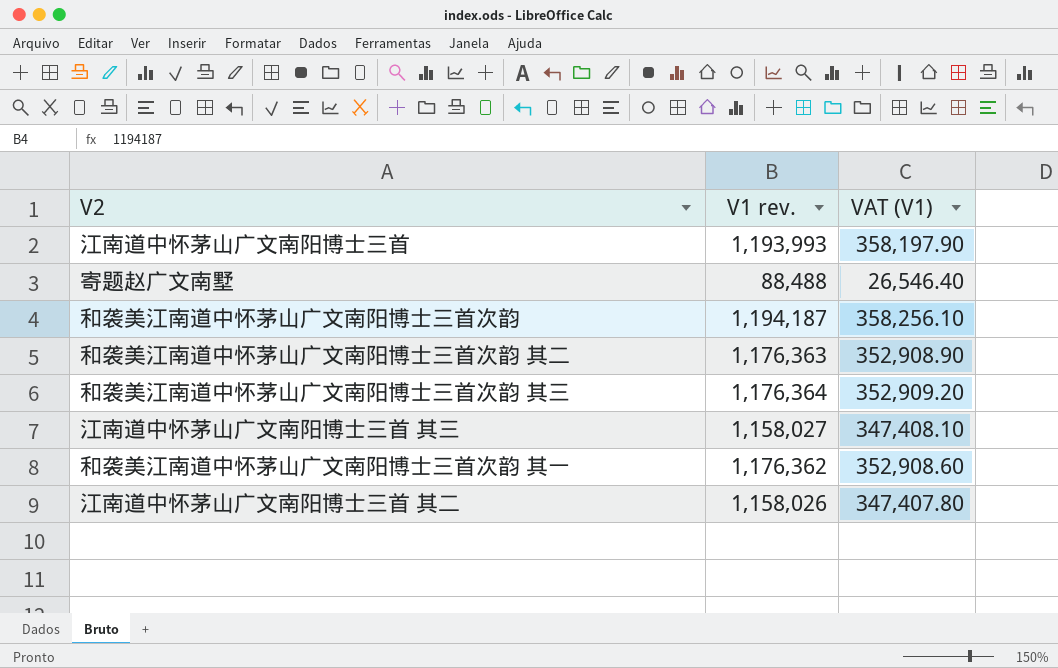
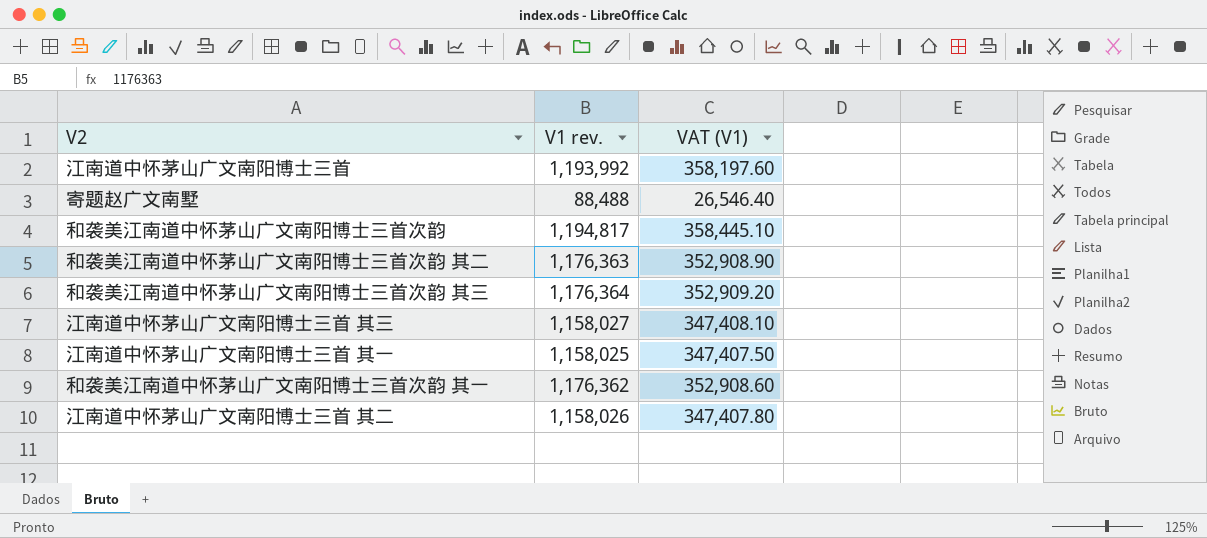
江南道中怀茅山广文南阳博士三首 | V1 rev.: 1,193,993 -> 1,193,992
江南道中怀茅山广文南阳博士三首 | VAT (V1): 358,197.90 -> 358,197.60
和袭美江南道中怀茅山广文南阳博士三首次韵 | V1 rev.: 1,194,187 -> 1,194,817
和袭美江南道中怀茅山广文南阳博士三首次韵 | VAT (V1): 358,256.10 -> 358,445.10
row 江南道中怀茅山广文南阳博士三首 其一: none -> 1,158,025 | 347,407.50

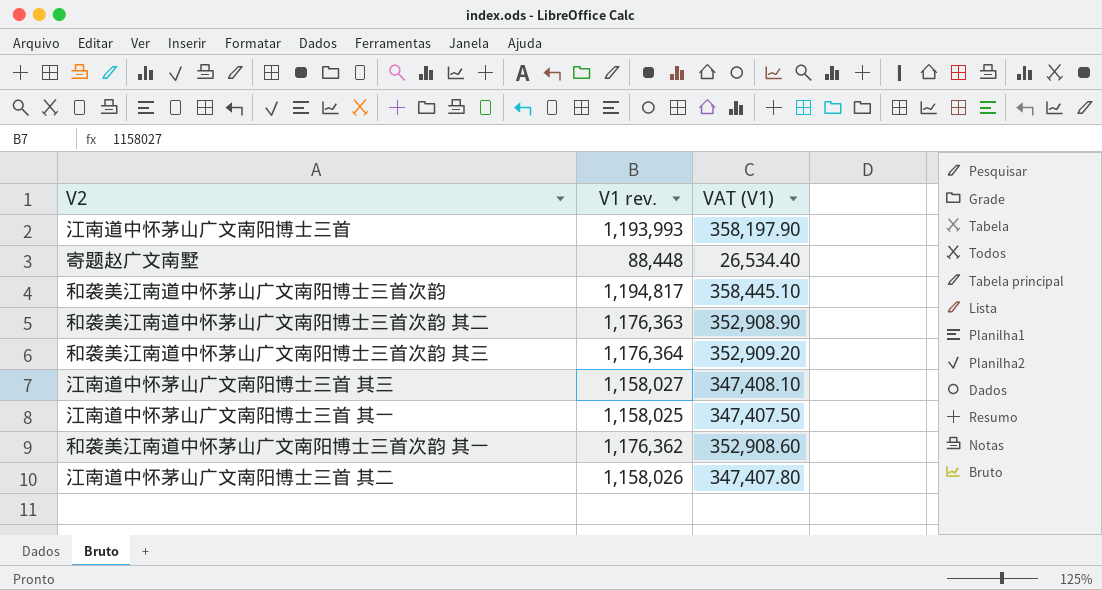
江南道中怀茅山广文南阳博士三首 | V1 rev.: 1,193,992 -> 1,193,993
江南道中怀茅山广文南阳博士三首 | VAT (V1): 358,197.60 -> 358,197.90
寄题赵广文南墅 | V1 rev.: 88,488 -> 88,448
寄题赵广文南墅 | VAT (V1): 26,546.40 -> 26,534.40

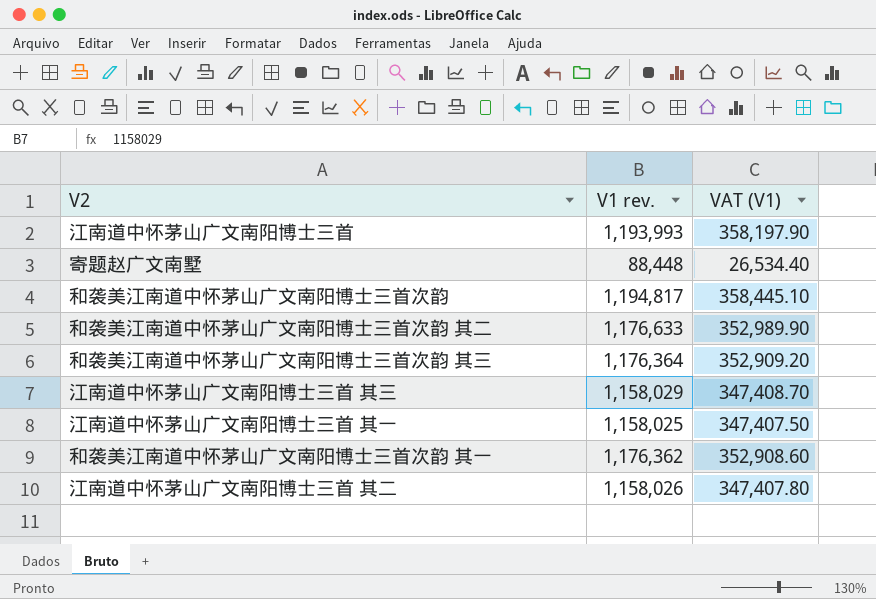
和袭美江南道中怀茅山广文南阳博士三首次韵 其二 | V1 rev.: 1,176,363 -> 1,176,633
和袭美江南道中怀茅山广文南阳博士三首次韵 其二 | VAT (V1): 352,908.90 -> 352,989.90
江南道中怀茅山广文南阳博士三首 其三 | V1 rev.: 1,158,027 -> 1,158,029
江南道中怀茅山广文南阳博士三首 其三 | VAT (V1): 347,408.10 -> 347,408.70

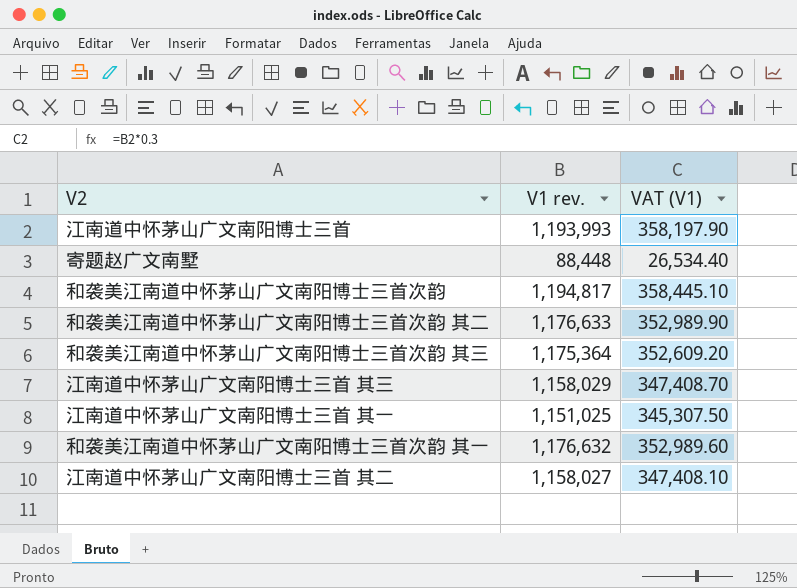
和袭美江南道中怀茅山广文南阳博士三首次韵 其三 | V1 rev.: 1,176,364 -> 1,175,364
和袭美江南道中怀茅山广文南阳博士三首次韵 其三 | VAT (V1): 352,909.20 -> 352,609.20
江南道中怀茅山广文南阳博士三首 其一 | V1 rev.: 1,158,025 -> 1,151,025
江南道中怀茅山广文南阳博士三首 其一 | VAT (V1): 347,407.50 -> 345,307.50
和袭美江南道中怀茅山广文南阳博士三首次韵 其一 | V1 rev.: 1,176,362 -> 1,176,632
和袭美江南道中怀茅山广文南阳博士三首次韵 其一 | VAT (V1): 352,908.60 -> 352,989.60
江南道中怀茅山广文南阳博士三首 其二 | V1 rev.: 1,158,026 -> 1,158,027
江南道中怀茅山广文南阳博士三首 其二 | VAT (V1): 347,407.80 -> 347,408.10

